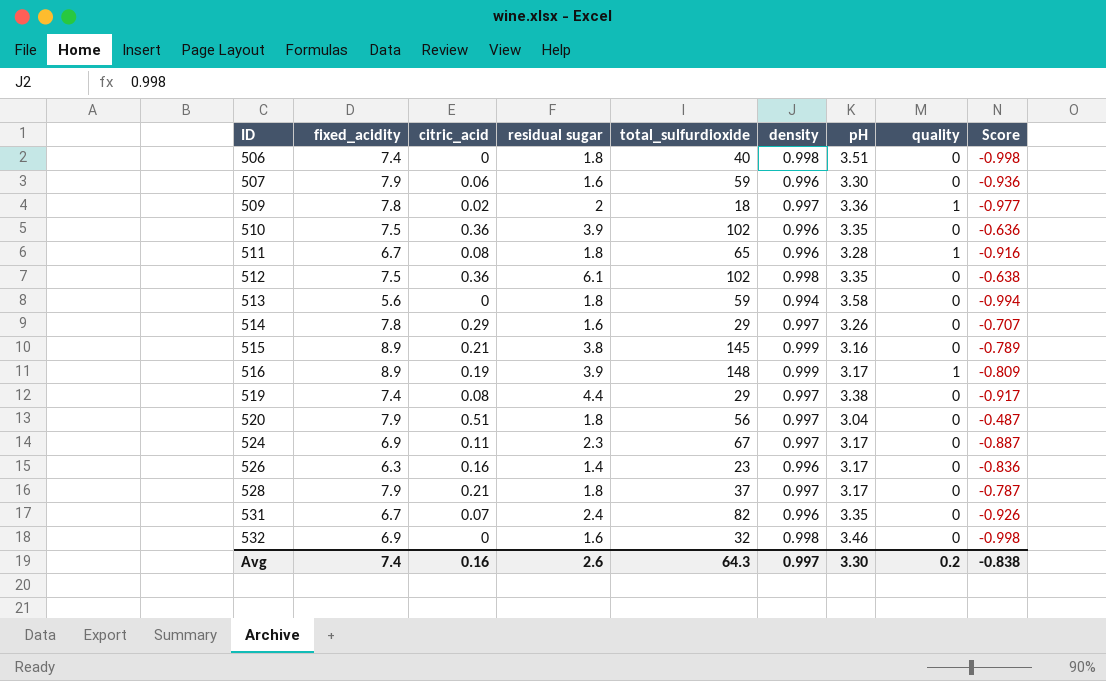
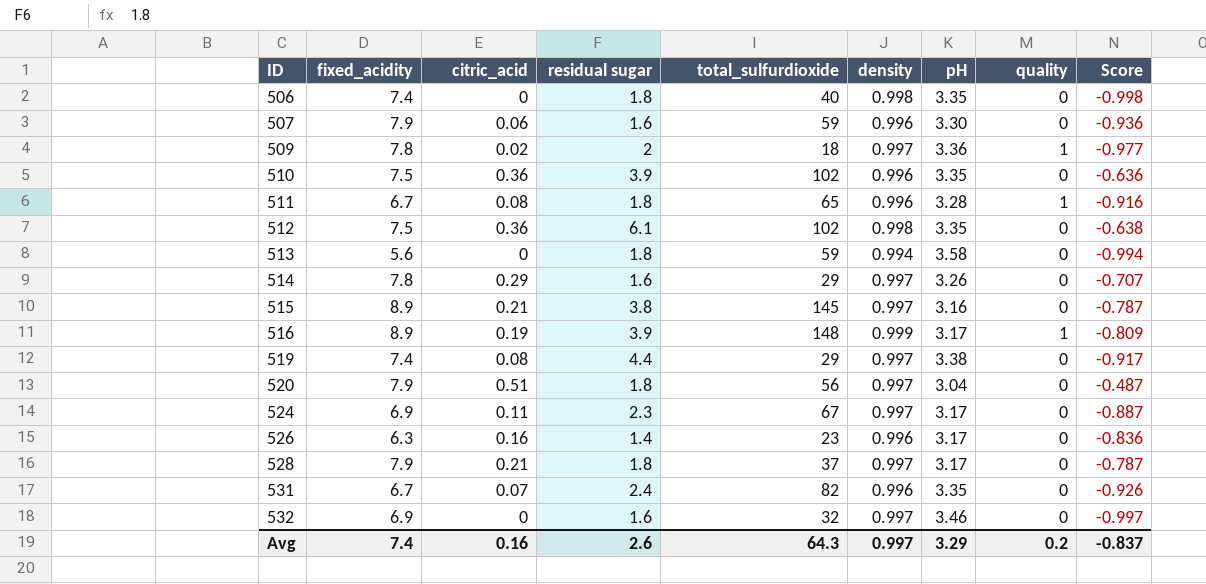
506 | pH: 3.51 -> 3.35
515 | density: 0.999 -> 0.997
515 | Score: -0.789 -> -0.787
532 | density: 0.998 -> 0.997
532 | Score: -0.998 -> -0.997
Avg | pH: 3.30 -> 3.29
Avg | Score: -0.838 -> -0.837

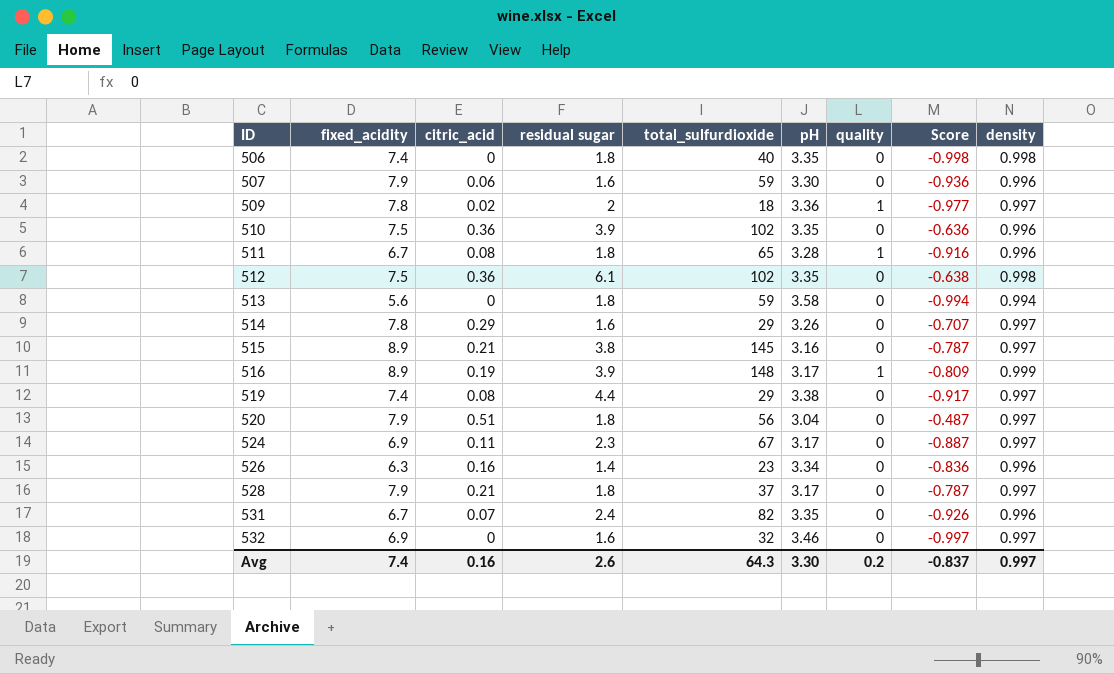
column density | position: 6 -> 9
526 | pH: 3.17 -> 3.34
Avg | pH: 3.29 -> 3.30

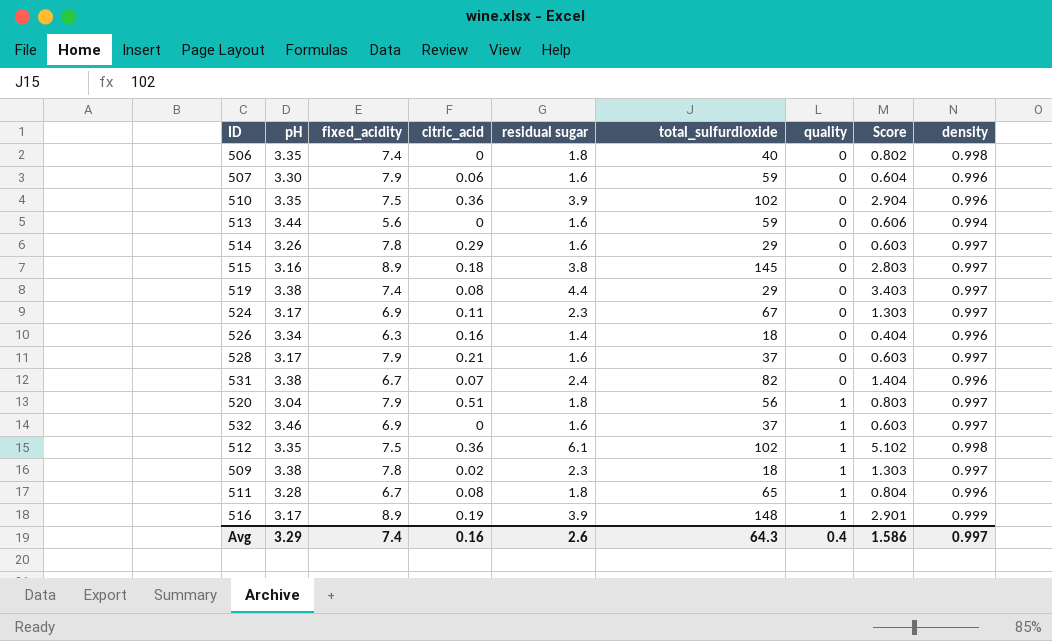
row order: ID ascending -> quality ascending
column pH | position: 6 -> 2
column Score | formula: [citric_acid] - [density] -> [residual sugar] - [density]
513 | pH: 3.58 -> 3.44
513 | residual sugar: 1.8 -> 1.6
515 | citric_acid: 0.21 -> 0.18
526 | total_sulfurdioxide: 23 -> 18
528 | residual sugar: 1.8 -> 1.6
531 | pH: 3.35 -> 3.38
520 | quality: 0 -> 1
532 | total_sulfurdioxide: 32 -> 37
532 | quality: 0 -> 1
512 | quality: 0 -> 1
509 | pH: 3.36 -> 3.38
509 | residual sugar: 2 -> 2.3
Avg | pH: 3.30 -> 3.29
Avg | quality: 0.2 -> 0.4
Avg | Score: -0.837 -> 1.586

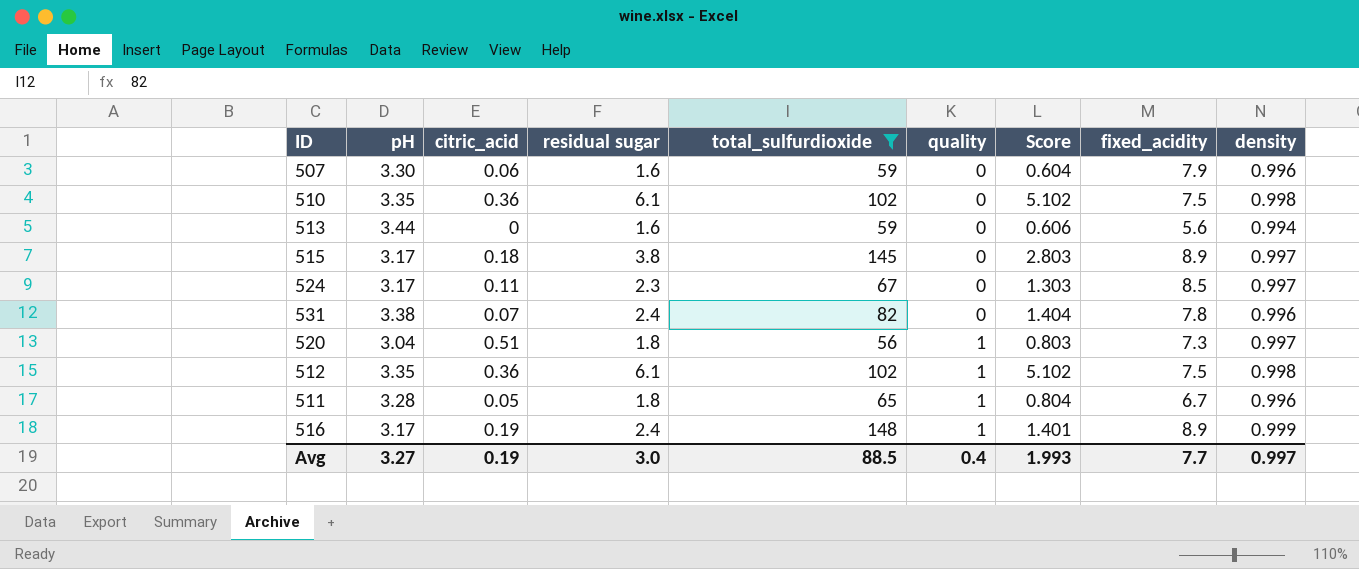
filter: none -> total_sulfurdioxide >= 56
column fixed_acidity | position: 3 -> 8
510 | residual sugar: 3.9 -> 6.1
510 | Score: 2.904 -> 5.102
510 | density: 0.996 -> 0.998
515 | pH: 3.16 -> 3.17
524 | fixed_acidity: 6.9 -> 8.5
531 | fixed_acidity: 6.7 -> 7.8
520 | fixed_acidity: 7.9 -> 7.3
511 | citric_acid: 0.08 -> 0.05
516 | residual sugar: 3.9 -> 2.4
516 | Score: 2.901 -> 1.401
Avg | pH: 3.29 -> 3.27
Avg | citric_acid: 0.16 -> 0.19
Avg | residual sugar: 2.6 -> 3.0
Avg | total_sulfurdioxide: 64.3 -> 88.5
Avg | Score: 1.586 -> 1.993
Avg | fixed_acidity: 7.4 -> 7.7

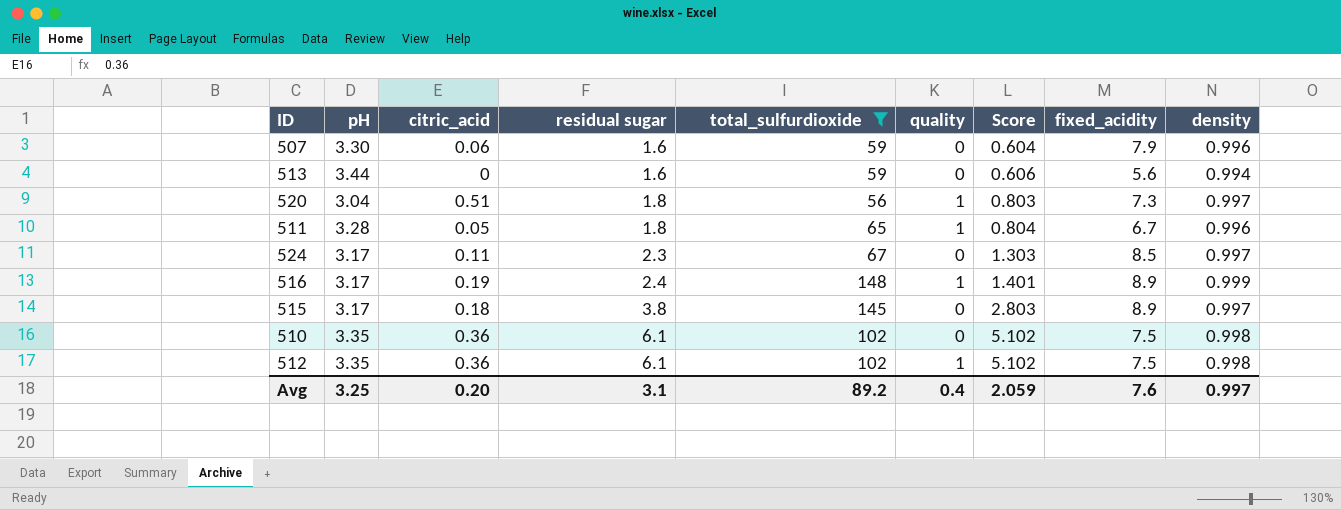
row order: quality ascending -> residual sugar ascending
row 531: 3.38 | 0.07 | 2.4 | 82 | 0 | 1.404 | 7.8 | 0.996 -> none
Avg | pH: 3.27 -> 3.25
Avg | citric_acid: 0.19 -> 0.20
Avg | residual sugar: 3.0 -> 3.1
Avg | total_sulfurdioxide: 88.5 -> 89.2
Avg | Score: 1.993 -> 2.059
Avg | fixed_acidity: 7.7 -> 7.6

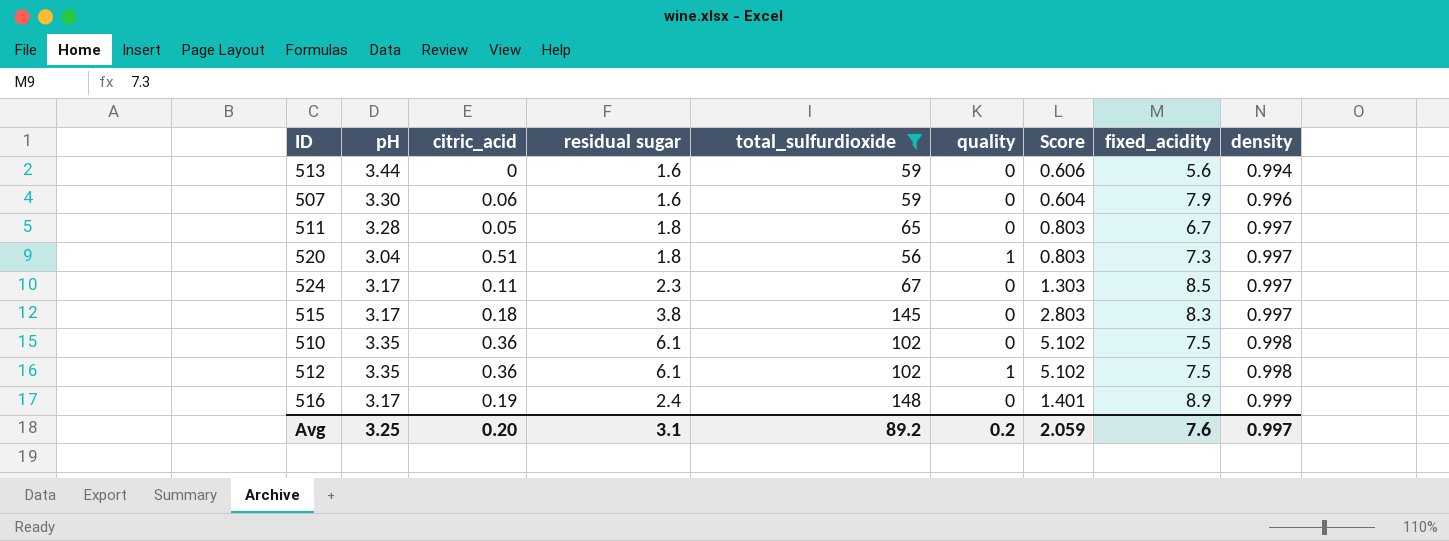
row order: residual sugar ascending -> density ascending
511 | quality: 1 -> 0
511 | Score: 0.804 -> 0.803
511 | density: 0.996 -> 0.997
515 | fixed_acidity: 8.9 -> 8.3
516 | quality: 1 -> 0
Avg | quality: 0.4 -> 0.2

